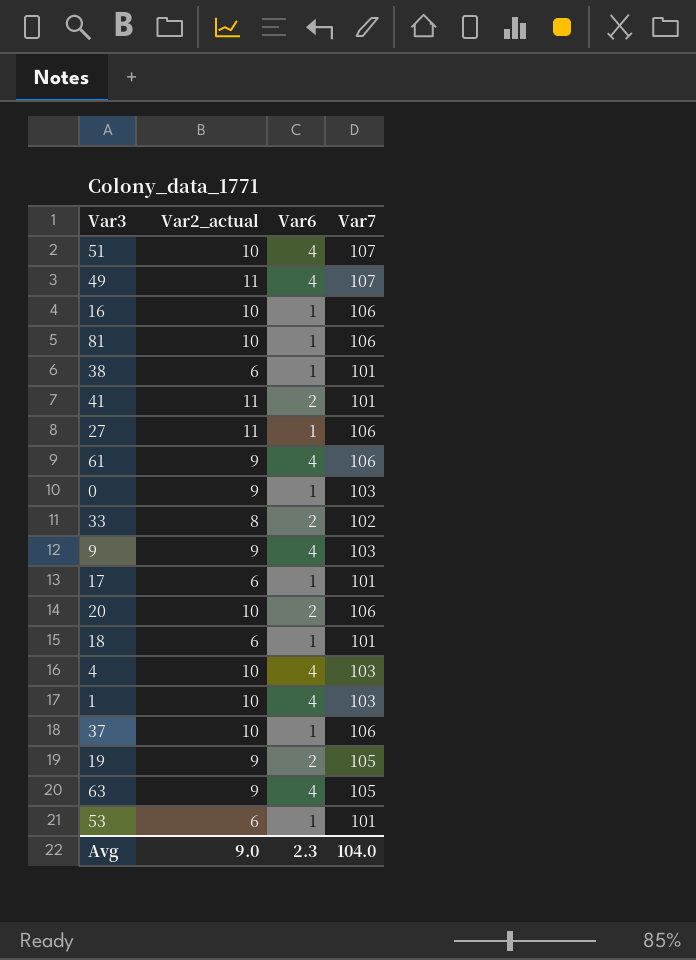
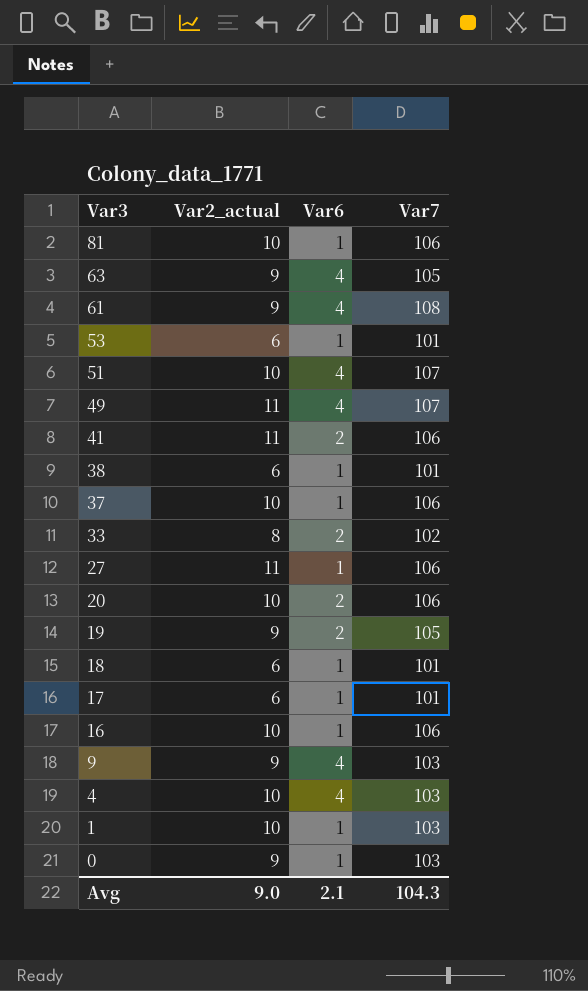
row order: none -> Var3 descending
61 | Var7: 106 -> 108
41 | Var7: 101 -> 106
1 | Var6: 4 -> 1
Avg | Var6: 2.3 -> 2.1
Avg | Var7: 104.0 -> 104.3

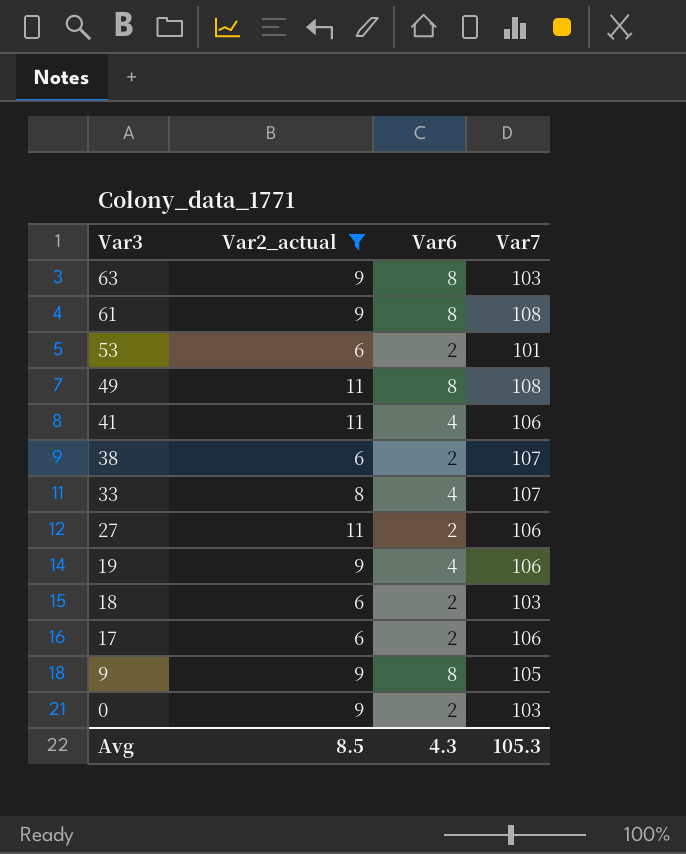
filter: none -> Var2_actual != 10
63 | Var6: 4 -> 8
63 | Var7: 105 -> 103
61 | Var6: 4 -> 8
53 | Var6: 1 -> 2
49 | Var6: 4 -> 8
49 | Var7: 107 -> 108
41 | Var6: 2 -> 4
38 | Var6: 1 -> 2
38 | Var7: 101 -> 107
33 | Var6: 2 -> 4
33 | Var7: 102 -> 107
27 | Var6: 1 -> 2
19 | Var6: 2 -> 4
19 | Var7: 105 -> 106
18 | Var6: 1 -> 2
18 | Var7: 101 -> 103
17 | Var6: 1 -> 2
17 | Var7: 101 -> 106
9 | Var6: 4 -> 8
9 | Var7: 103 -> 105
0 | Var6: 1 -> 2
Avg | Var2_actual: 9.0 -> 8.5
Avg | Var6: 2.1 -> 4.3
Avg | Var7: 104.3 -> 105.3

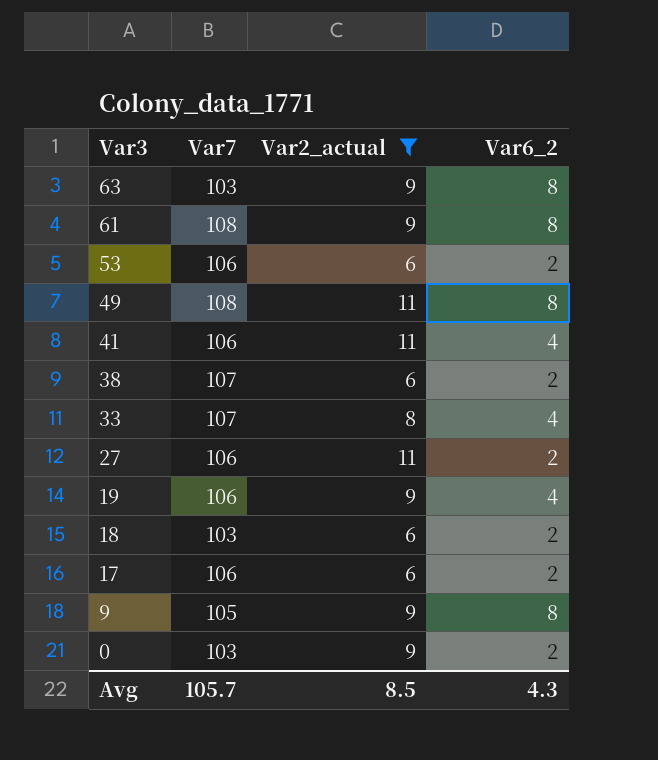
column Var7 | position: 4 -> 2
column name: Var6 -> Var6_2
53 | Var7: 101 -> 106
Avg | Var7: 105.3 -> 105.7

